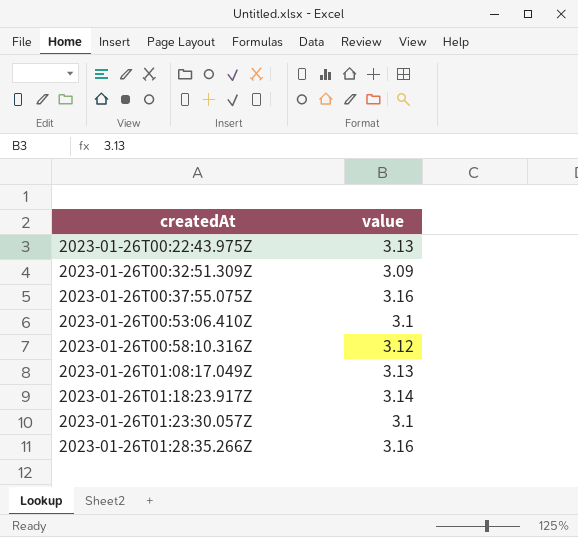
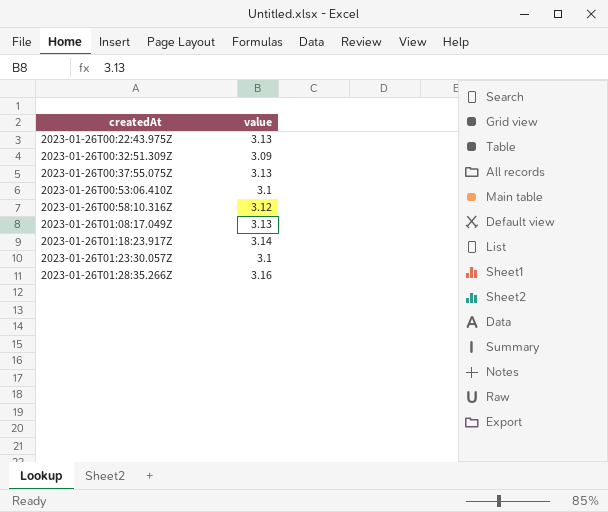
2023-01-26T00:37:55.075Z | value: 3.16 -> 3.13

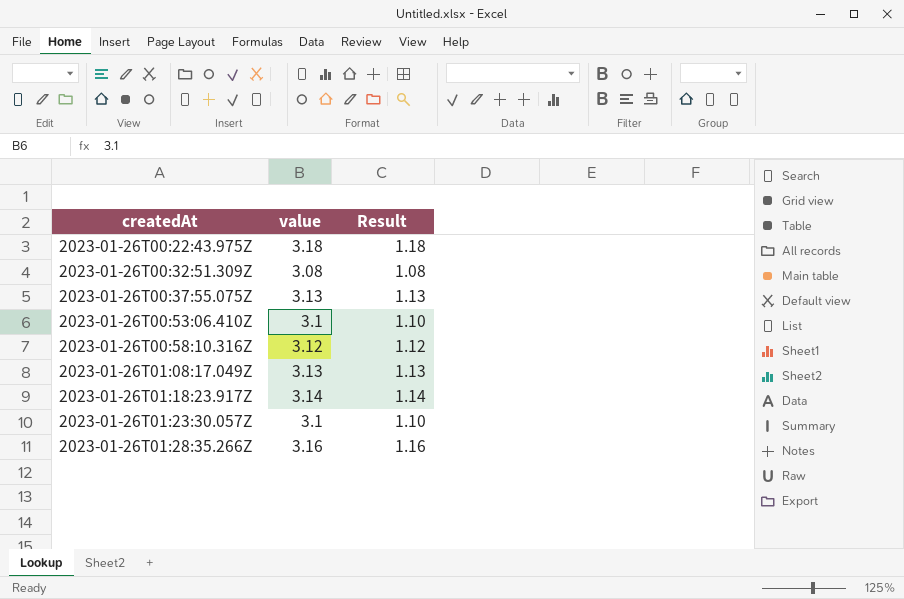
column Result | formula: none -> [value] - 2
2023-01-26T00:22:43.975Z | value: 3.13 -> 3.18
2023-01-26T00:32:51.309Z | value: 3.09 -> 3.08

